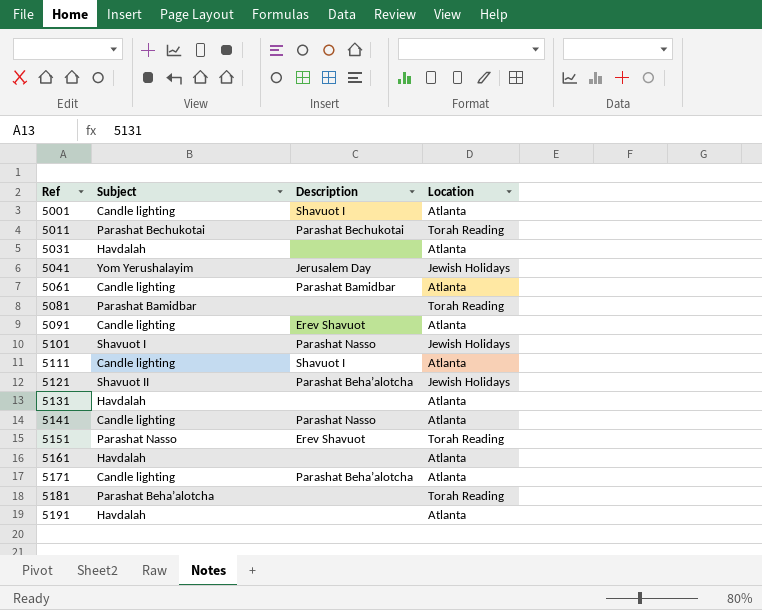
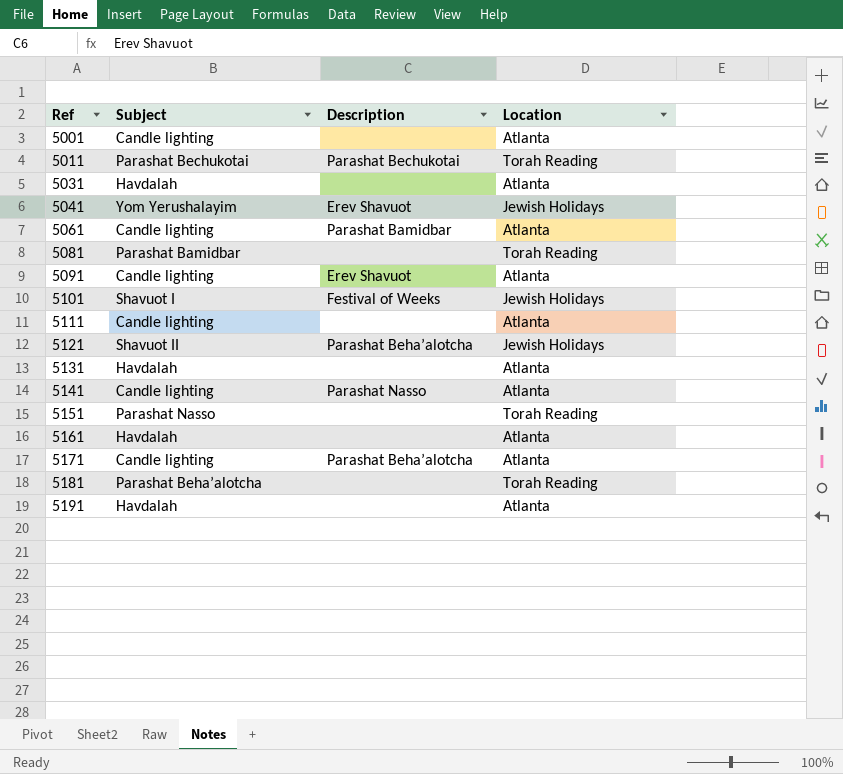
5001 | Description: Shavuot I -> none
5041 | Description: Jerusalem Day -> Erev Shavuot
5101 | Description: Parashat Nasso -> Festival of Weeks
5111 | Description: Shavuot I -> none
5151 | Description: Erev Shavuot -> none

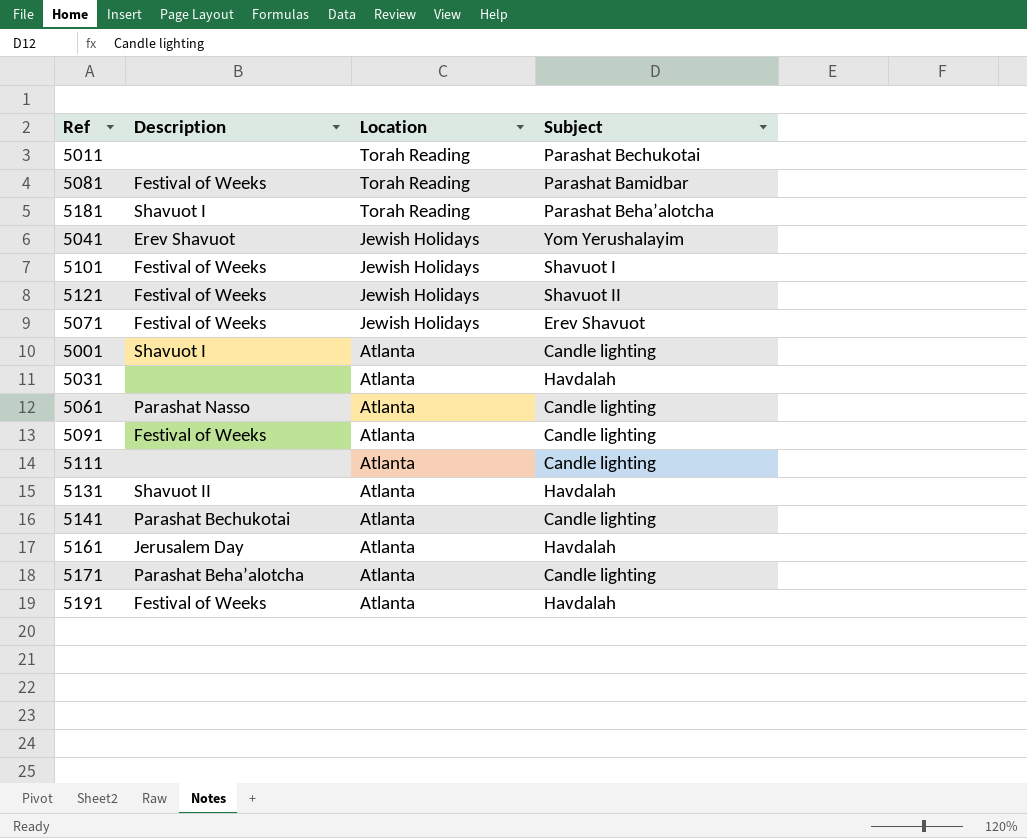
row order: Ref ascending -> Location descending
column Subject | position: 2 -> 4
row 5151: Parashat Nasso | none | Torah Reading -> none
5011 | Description: Parashat Bechukotai -> none
5081 | Description: none -> Festival of Weeks
5181 | Description: none -> Shavuot I
5121 | Description: Parashat Beha’alotcha -> Festival of Weeks
row 5071: none -> Festival of Weeks | Jewish Holidays | Erev Shavuot
5001 | Description: none -> Shavuot I
5061 | Description: Parashat Bamidbar -> Parashat Nasso
5091 | Description: Erev Shavuot -> Festival of Weeks
5131 | Description: none -> Shavuot II
5141 | Description: Parashat Nasso -> Parashat Bechukotai
5161 | Description: none -> Jerusalem Day
5191 | Description: none -> Festival of Weeks

